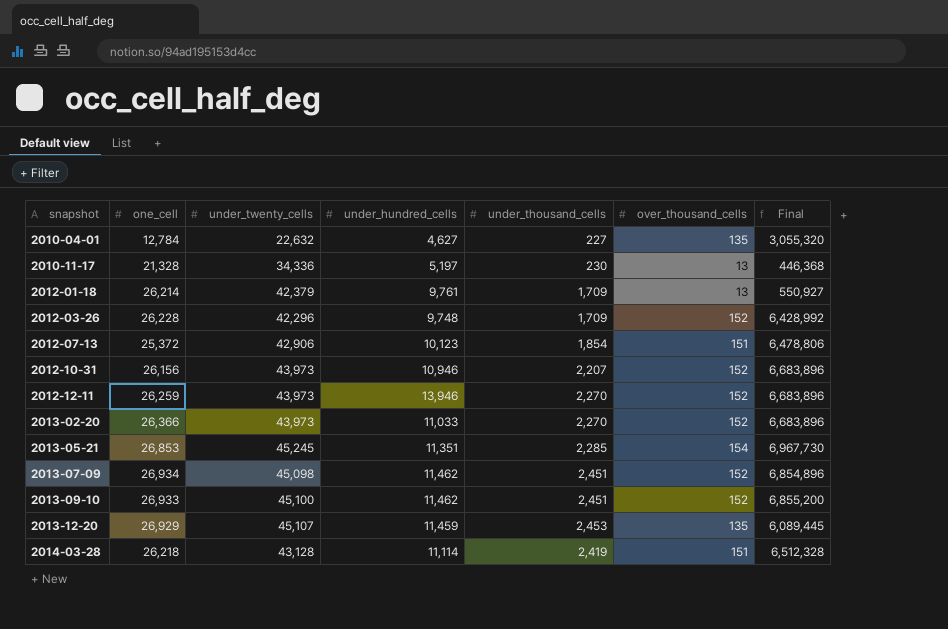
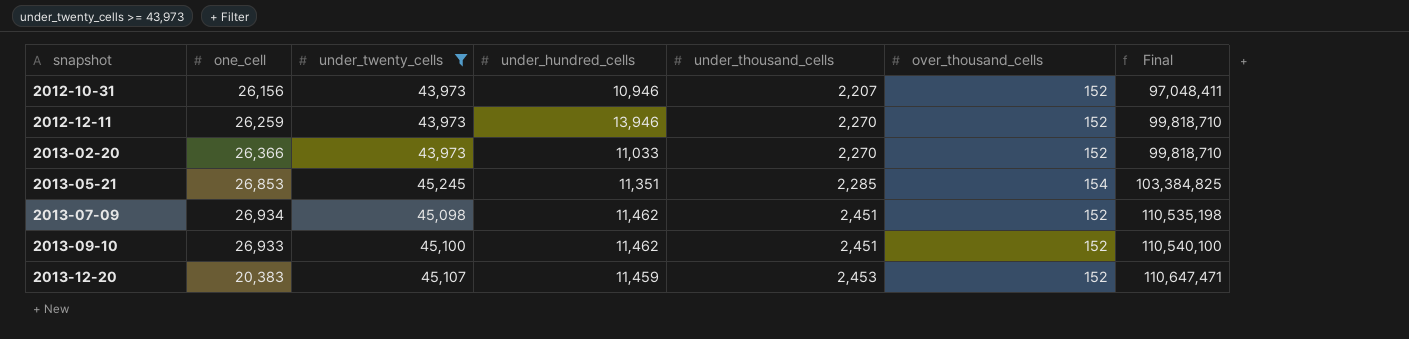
filter: none -> under_twenty_cells >= 43,973
column Final | formula: [under_twenty_cells] * [over_thousand_cells] -> [under_twenty_cells] * [under_thousand_cells]
2013-12-20 | one_cell: 26,929 -> 20,383
2013-12-20 | over_thousand_cells: 135 -> 152

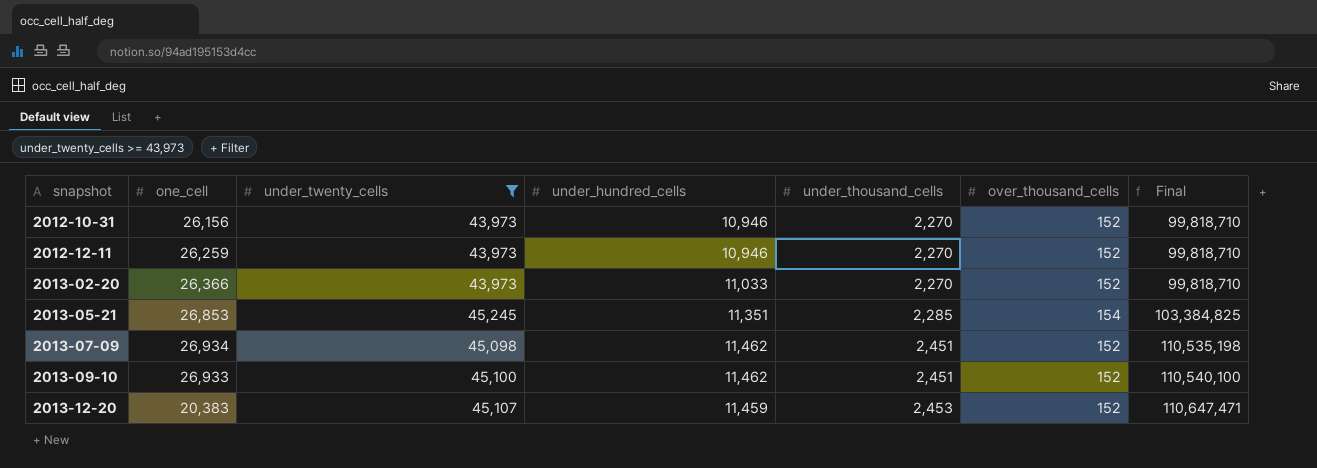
2012-10-31 | under_thousand_cells: 2,207 -> 2,270
2012-10-31 | Final: 97,048,411 -> 99,818,710
2012-12-11 | under_hundred_cells: 13,946 -> 10,946

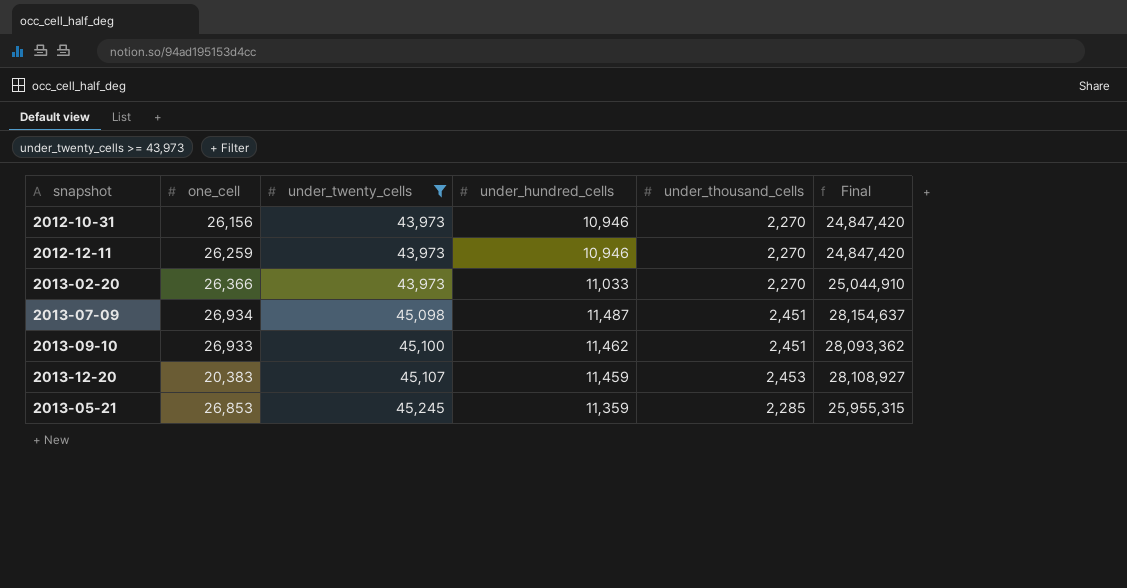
row order: snapshot ascending -> under_twenty_cells ascending
column over_thousand_cells | position: 6 -> none
column Final | formula: [under_twenty_cells] * [under_thousand_cells] -> [under_hundred_cells] * [under_thousand_cells]
2013-07-09 | under_hundred_cells: 11,462 -> 11,487
2013-05-21 | under_hundred_cells: 11,351 -> 11,359

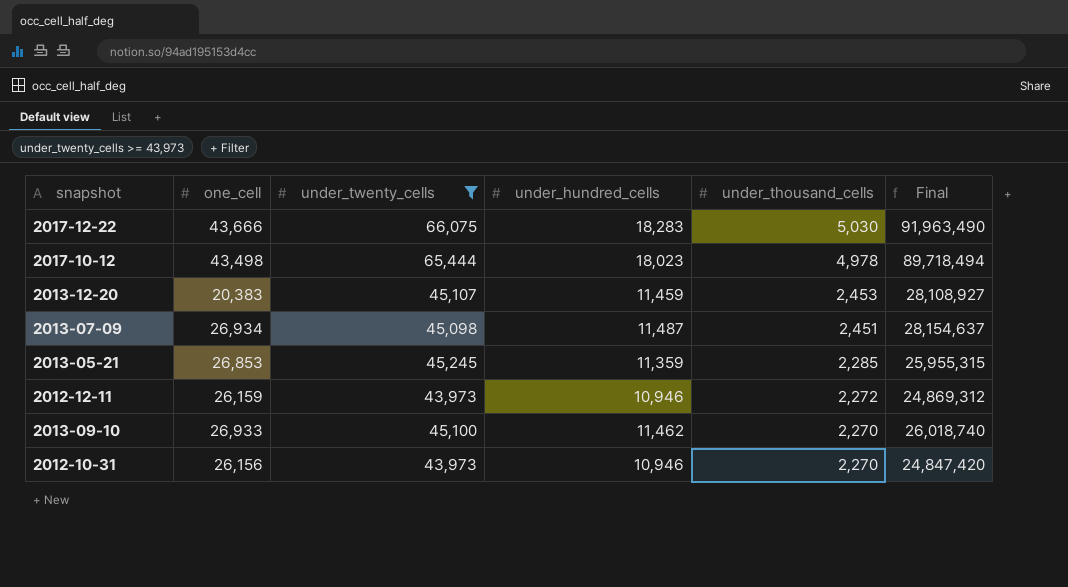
row order: under_twenty_cells ascending -> under_thousand_cells descending
row 2013-02-20: 26,366 | 43,973 | 11,033 | 2,270 | 25,044,910 -> none
row 2017-12-22: none -> 43,666 | 66,075 | 18,283 | 5,030 | 91,963,490
row 2017-10-12: none -> 43,498 | 65,444 | 18,023 | 4,978 | 89,718,494
2012-12-11 | one_cell: 26,259 -> 26,159
2012-12-11 | under_thousand_cells: 2,270 -> 2,272
2012-12-11 | Final: 24,847,420 -> 24,869,312
2013-09-10 | under_thousand_cells: 2,451 -> 2,270
2013-09-10 | Final: 28,093,362 -> 26,018,740

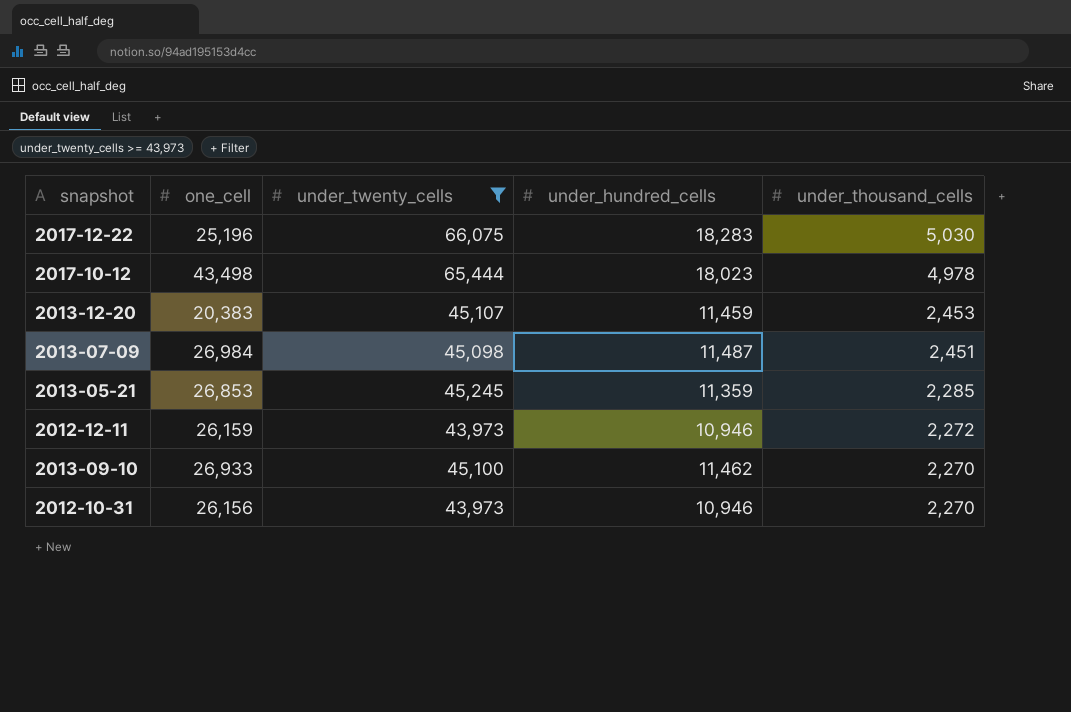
column Final | formula: [under_hundred_cells] * [under_thousand_cells] -> none
2017-12-22 | one_cell: 43,666 -> 25,196
2013-07-09 | one_cell: 26,934 -> 26,984

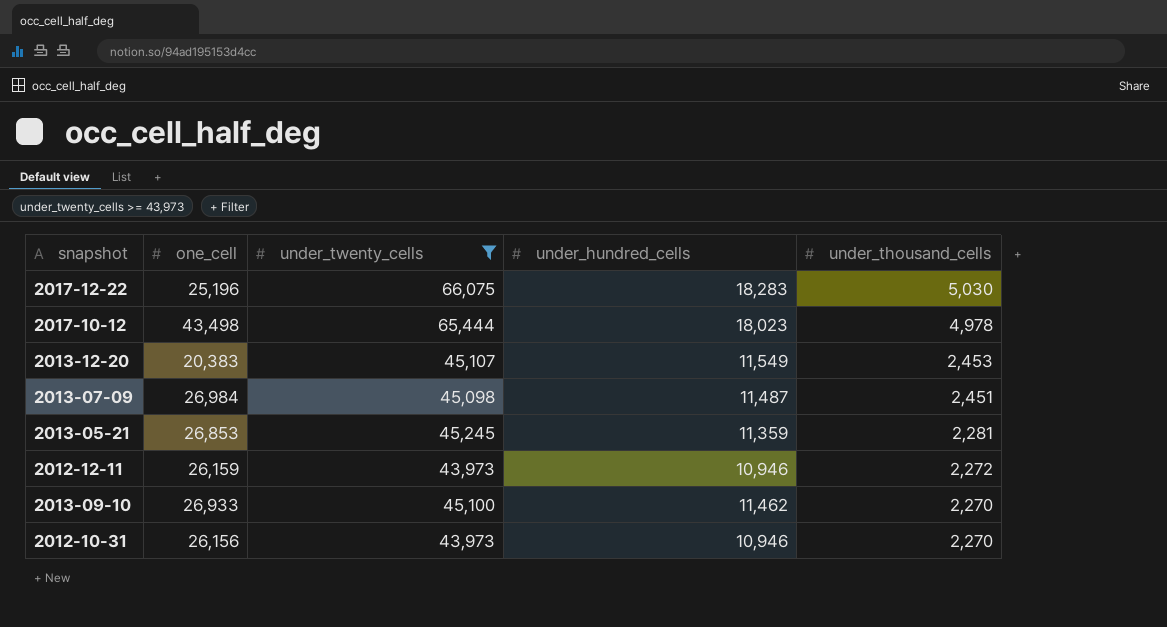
2013-12-20 | under_hundred_cells: 11,459 -> 11,549
2013-05-21 | under_thousand_cells: 2,285 -> 2,281

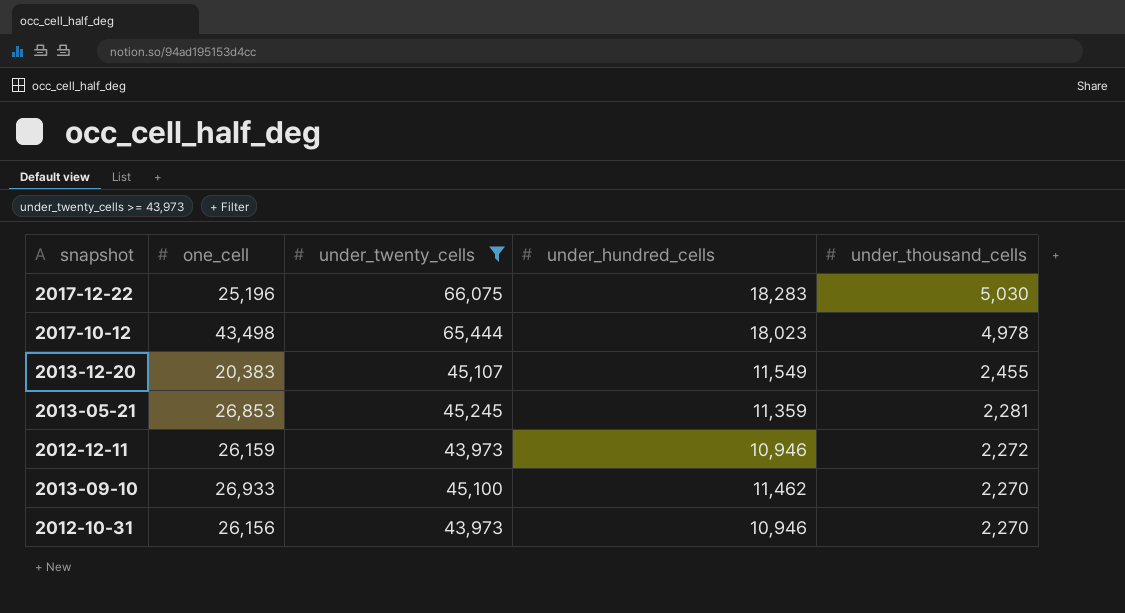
row 2013-07-09: 26,984 | 45,098 | 11,487 | 2,451 -> none
2013-12-20 | under_thousand_cells: 2,453 -> 2,455

